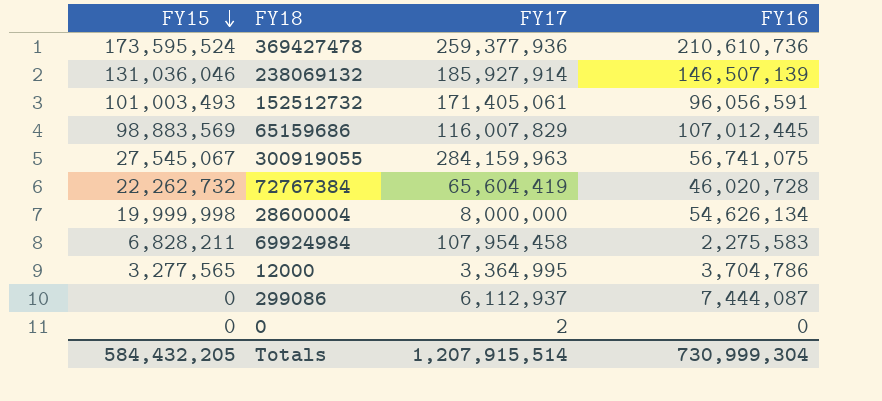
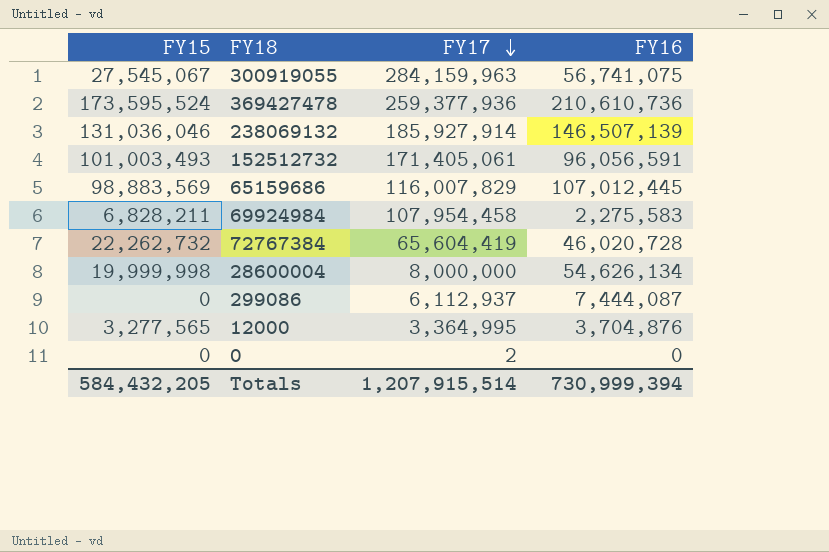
row order: FY15 descending -> FY17 descending
12000 | FY16: 3,704,786 -> 3,704,876
Totals | FY16: 730,999,304 -> 730,999,394

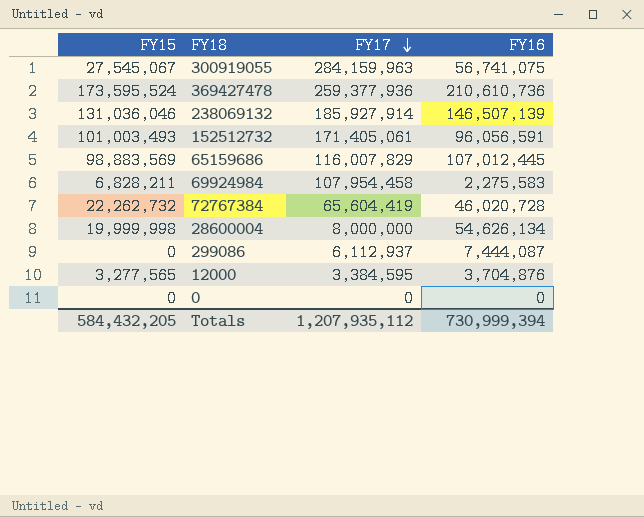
12000 | FY17: 3,364,995 -> 3,384,595
0 | FY17: 2 -> 0
Totals | FY17: 1,207,915,514 -> 1,207,935,112

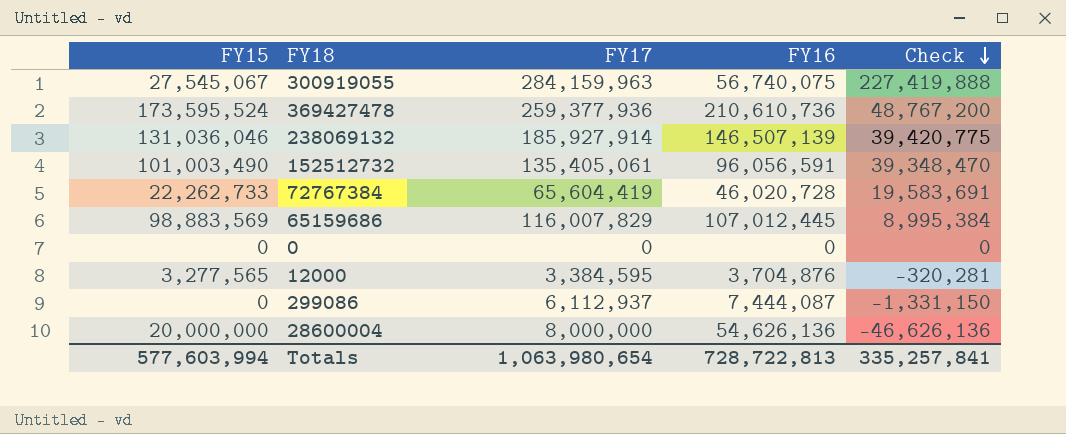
row order: FY17 descending -> Check descending
column Check | formula: none -> [FY17] - [FY16]
row 69924984: 6,828,211 | 107,954,458 | 2,275,583 -> none
300919055 | FY16: 56,741,075 -> 56,740,075
152512732 | FY15: 101,003,493 -> 101,003,490
152512732 | FY17: 171,405,061 -> 135,405,061
72767384 | FY15: 22,262,732 -> 22,262,733
28600004 | FY15: 19,999,998 -> 20,000,000
28600004 | FY16: 54,626,134 -> 54,626,136
Totals | FY15: 584,432,205 -> 577,603,994
Totals | FY17: 1,207,935,112 -> 1,063,980,654
Totals | FY16: 730,999,394 -> 728,722,813

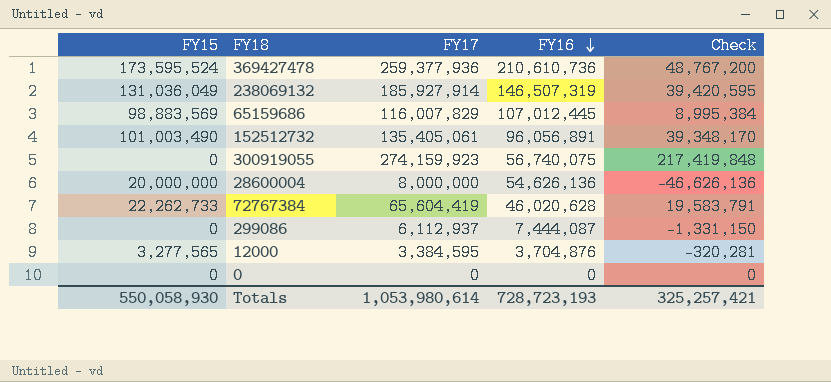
row order: Check descending -> FY16 descending
238069132 | FY15: 131,036,046 -> 131,036,049
238069132 | FY16: 146,507,139 -> 146,507,319
238069132 | Check: 39,420,775 -> 39,420,595
152512732 | FY16: 96,056,591 -> 96,056,891
152512732 | Check: 39,348,470 -> 39,348,170
300919055 | FY15: 27,545,067 -> 0
300919055 | FY17: 284,159,963 -> 274,159,923
300919055 | Check: 227,419,888 -> 217,419,848
72767384 | FY16: 46,020,728 -> 46,020,628
72767384 | Check: 19,583,691 -> 19,583,791
Totals | FY15: 577,603,994 -> 550,058,930
Totals | FY17: 1,063,980,654 -> 1,053,980,614
Totals | FY16: 728,722,813 -> 728,723,193
Totals | Check: 335,257,841 -> 325,257,421

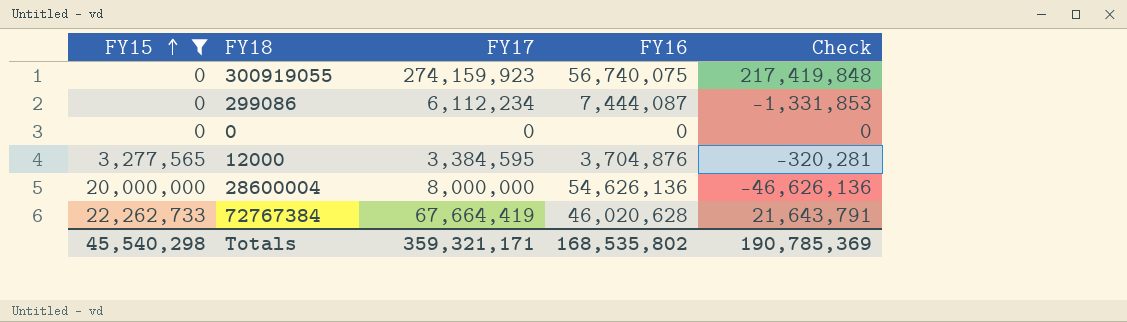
filter: none -> FY15 <= 22,262,733
row order: FY16 descending -> FY15 ascending
299086 | FY17: 6,112,937 -> 6,112,234
299086 | Check: -1,331,150 -> -1,331,853
72767384 | FY17: 65,604,419 -> 67,664,419
72767384 | Check: 19,583,791 -> 21,643,791
Totals | FY15: 550,058,930 -> 45,540,298
Totals | FY17: 1,053,980,614 -> 359,321,171
Totals | FY16: 728,723,193 -> 168,535,802
Totals | Check: 325,257,421 -> 190,785,369

